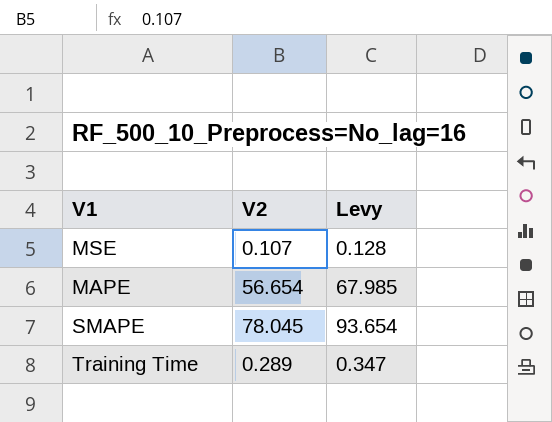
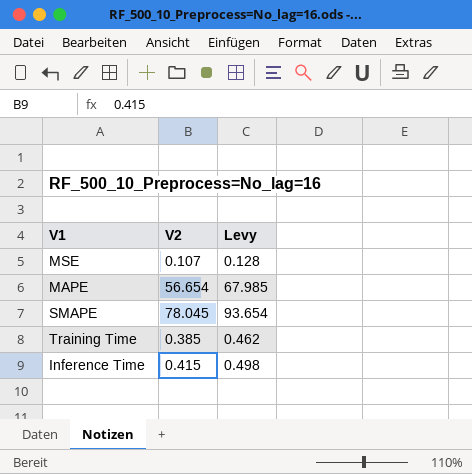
Training Time | V2: 0.289 -> 0.385
Training Time | Levy: 0.347 -> 0.462
row Inference Time: none -> 0.415 | 0.498

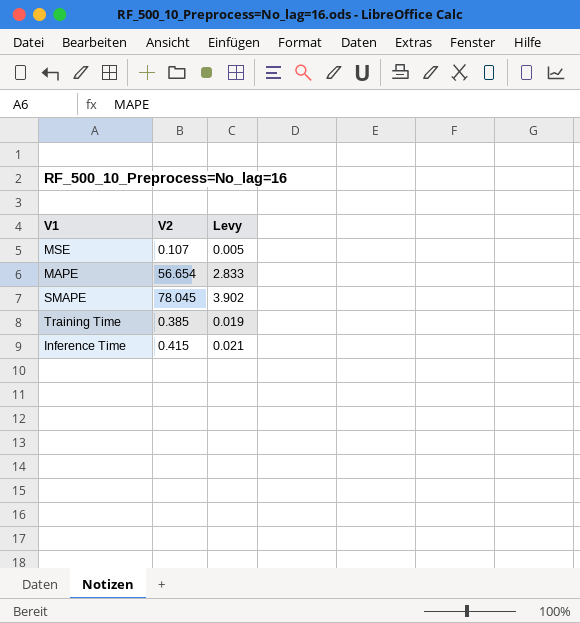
column Levy | formula: [V2] * 1.2 -> [V2] * 0.05

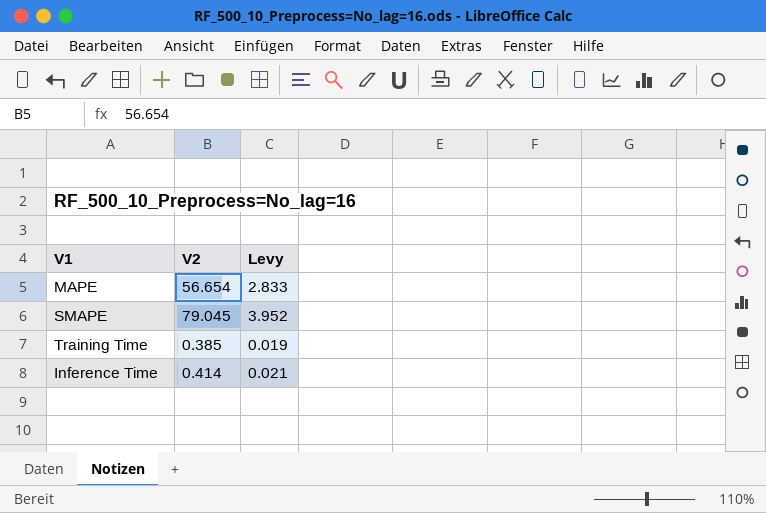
row MSE: 0.107 | 0.005 -> none
SMAPE | V2: 78.045 -> 79.045
SMAPE | Levy: 3.902 -> 3.952
Inference Time | V2: 0.415 -> 0.414

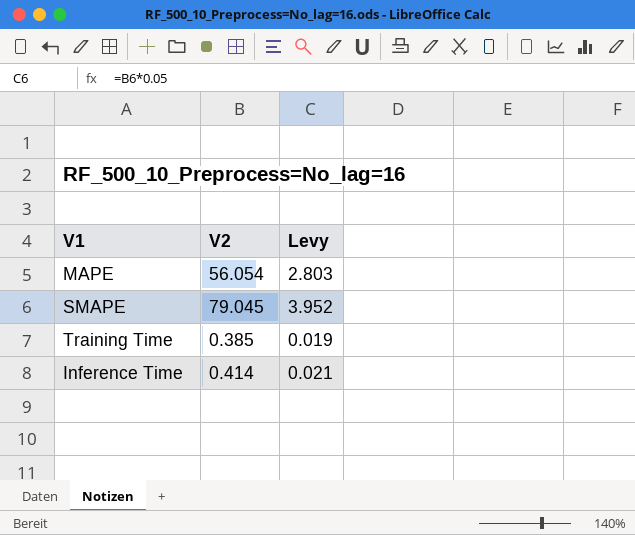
MAPE | V2: 56.654 -> 56.054
MAPE | Levy: 2.833 -> 2.803

